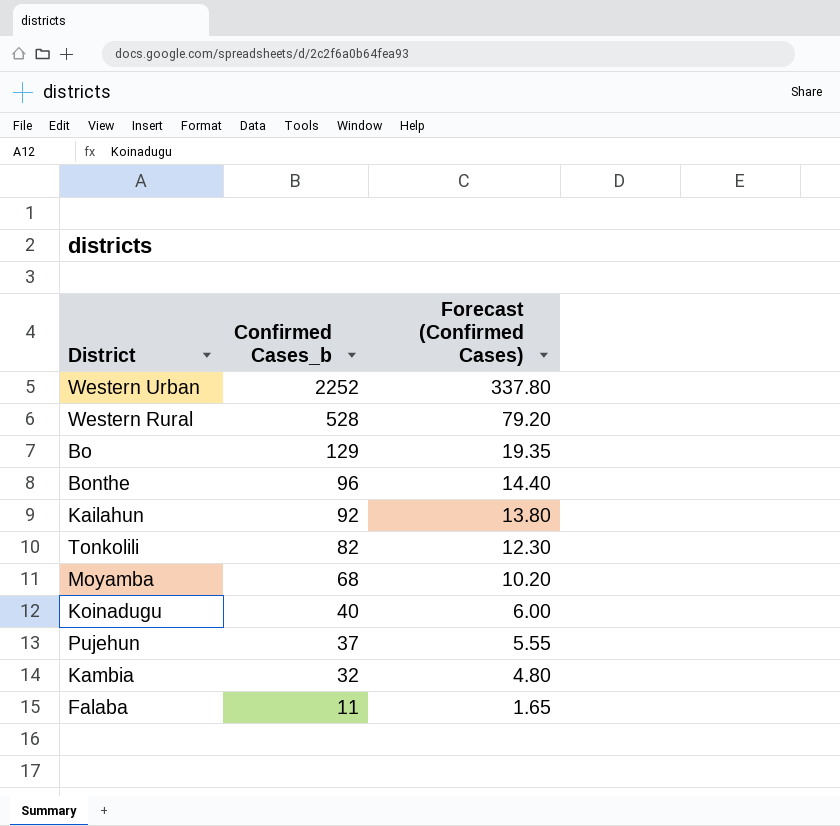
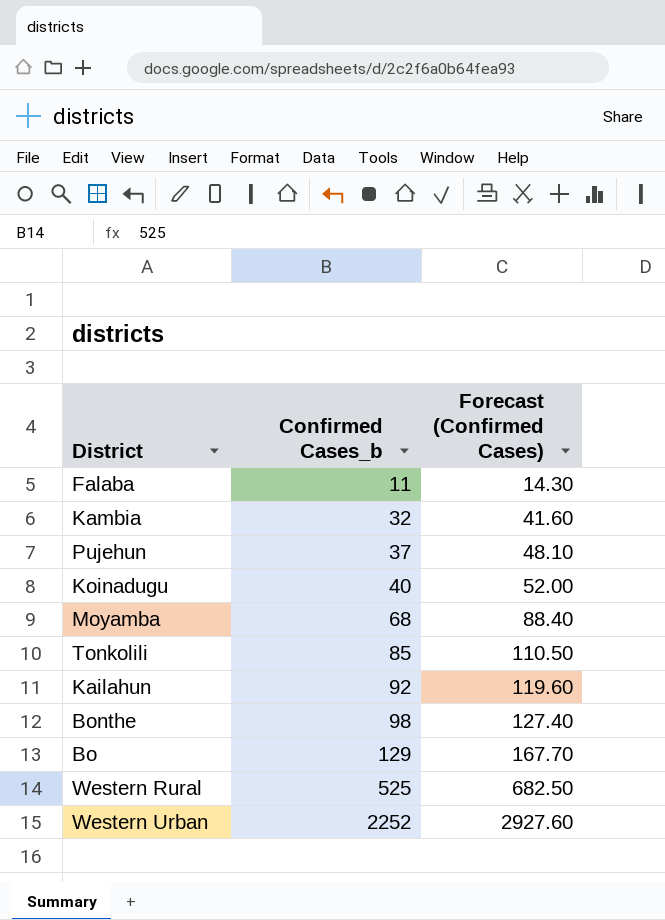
row order: Confirmed Cases_b descending -> Confirmed Cases_b ascending
column Forecast (Confirmed Cases) | formula: [Confirmed Cases_b] * 0.15 -> [Confirmed Cases_b] * 1.3
Tonkolili | Confirmed Cases_b: 82 -> 85
Bonthe | Confirmed Cases_b: 96 -> 98
Western Rural | Confirmed Cases_b: 528 -> 525

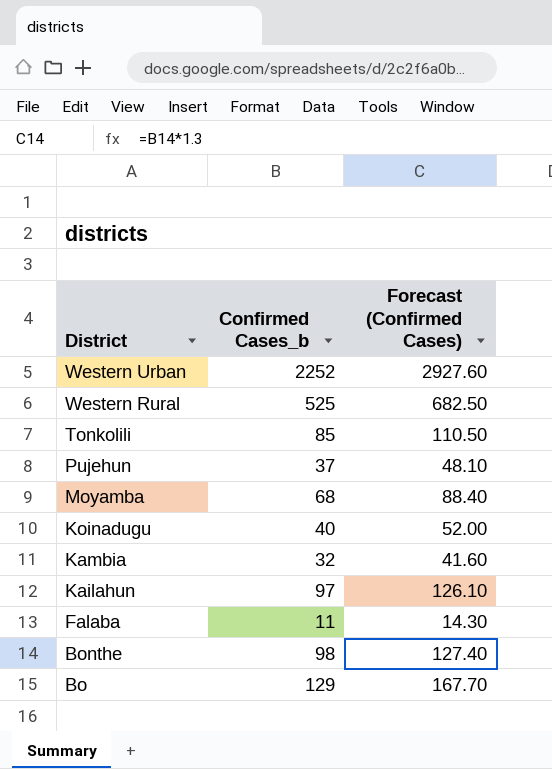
row order: Confirmed Cases_b ascending -> District descending
Kailahun | Confirmed Cases_b: 92 -> 97
Kailahun | Forecast (Confirmed Cases): 119.60 -> 126.10

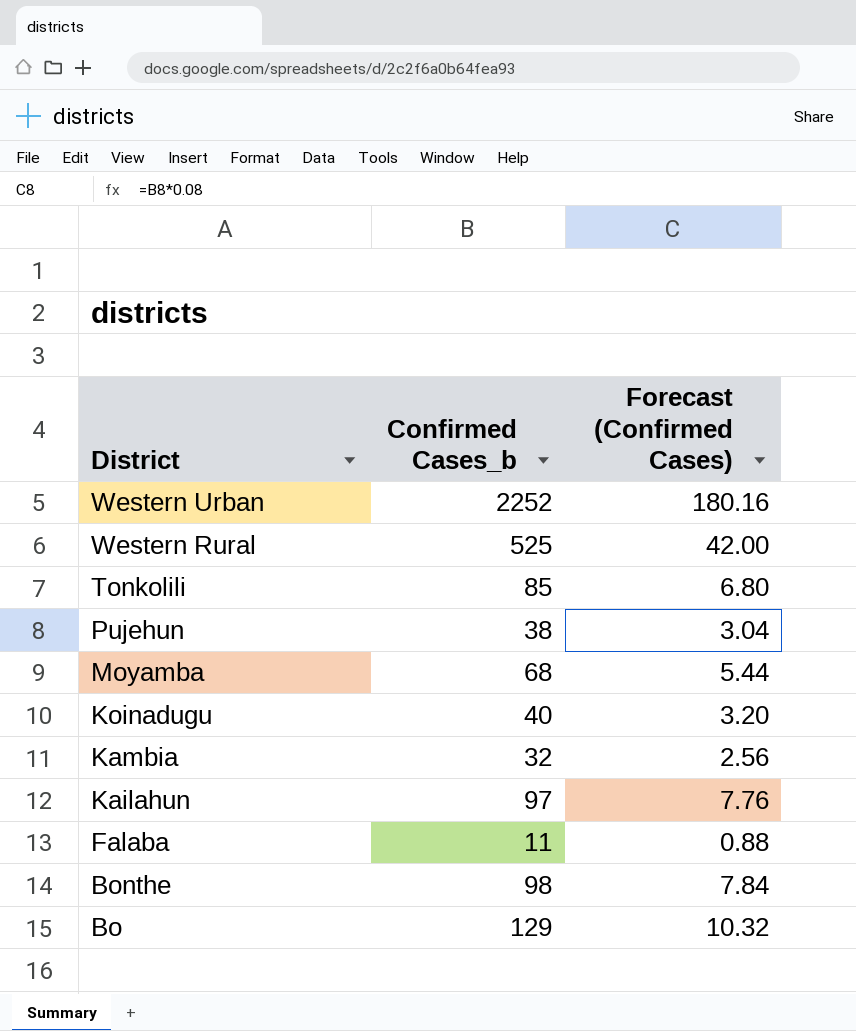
column Forecast (Confirmed Cases) | formula: [Confirmed Cases_b] * 1.3 -> [Confirmed Cases_b] * 0.08
Pujehun | Confirmed Cases_b: 37 -> 38

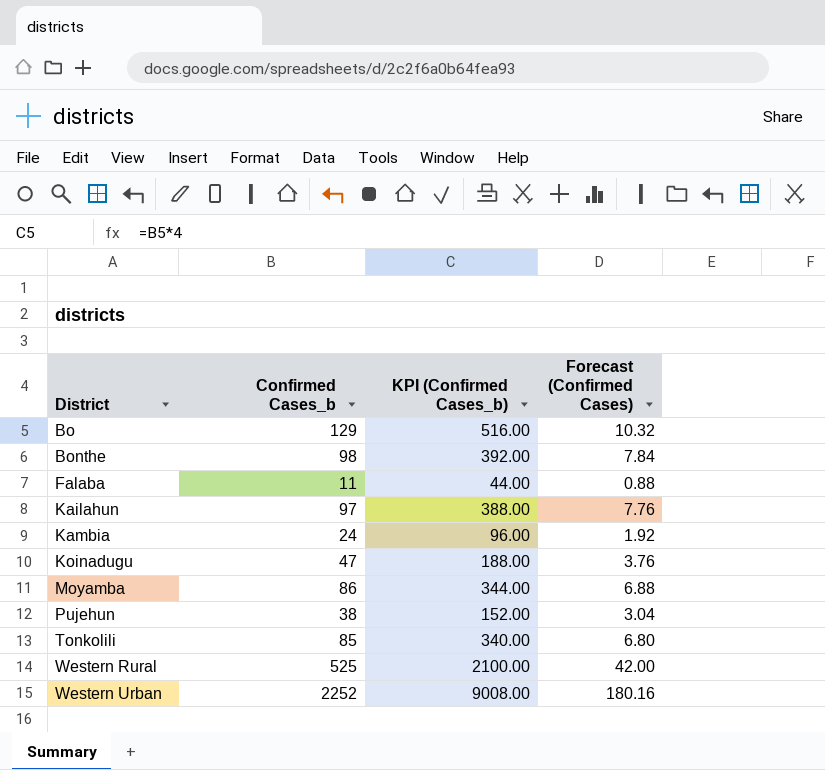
row order: District descending -> District ascending
column KPI (Confirmed Cases_b) | formula: none -> [Confirmed Cases_b] * 4
Kambia | Confirmed Cases_b: 32 -> 24
Kambia | Forecast (Confirmed Cases): 2.56 -> 1.92
Koinadugu | Confirmed Cases_b: 40 -> 47
Koinadugu | Forecast (Confirmed Cases): 3.20 -> 3.76
Moyamba | Confirmed Cases_b: 68 -> 86
Moyamba | Forecast (Confirmed Cases): 5.44 -> 6.88

